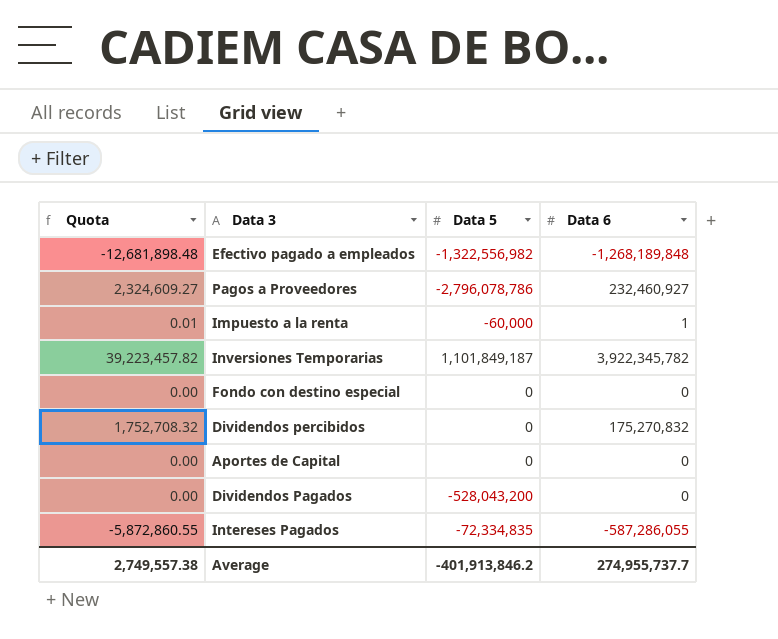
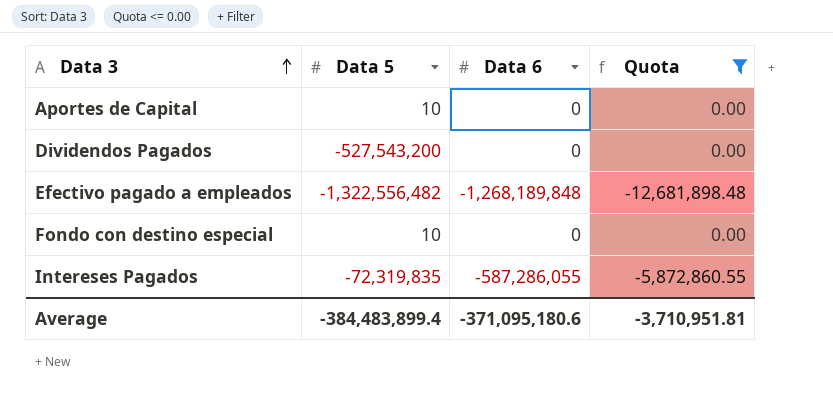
filter: none -> Quota <= 0.00
row order: none -> Data 3 ascending
column Quota | position: 1 -> 4
Aportes de Capital | Data 5: 0 -> 10
Dividendos Pagados | Data 5: -528,043,200 -> -527,543,200
Efectivo pagado a empleados | Data 5: -1,322,556,982 -> -1,322,556,482
Fondo con destino especial | Data 5: 0 -> 10
Intereses Pagados | Data 5: -72,334,835 -> -72,319,835
Average | Data 5: -401,913,846.2 -> -384,483,899.4
Average | Data 6: 274,955,737.7 -> -371,095,180.6
Average | Quota: 2,749,557.38 -> -3,710,951.81

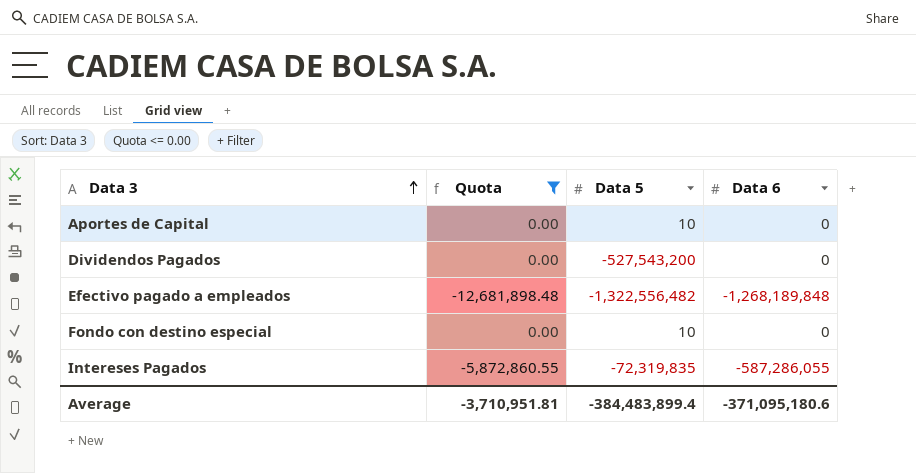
column Quota | position: 4 -> 2

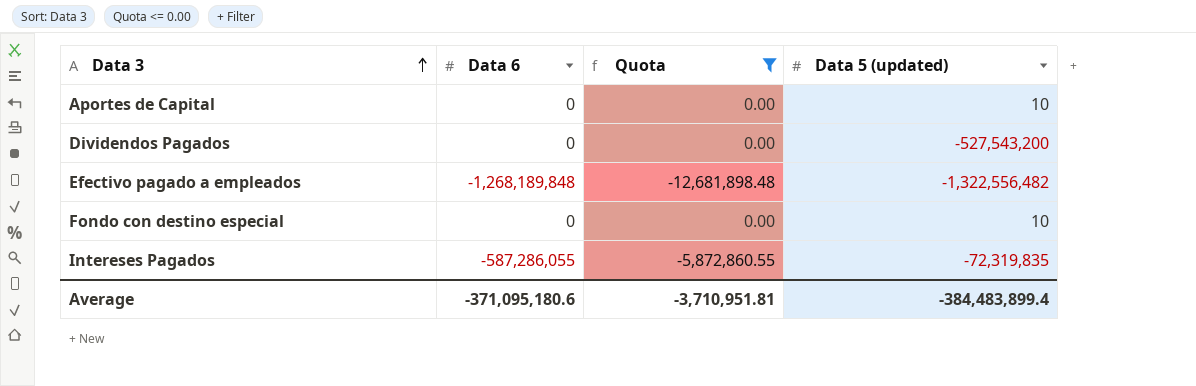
column Data 6 | position: 4 -> 2
column name: Data 5 -> Data 5 (updated)

